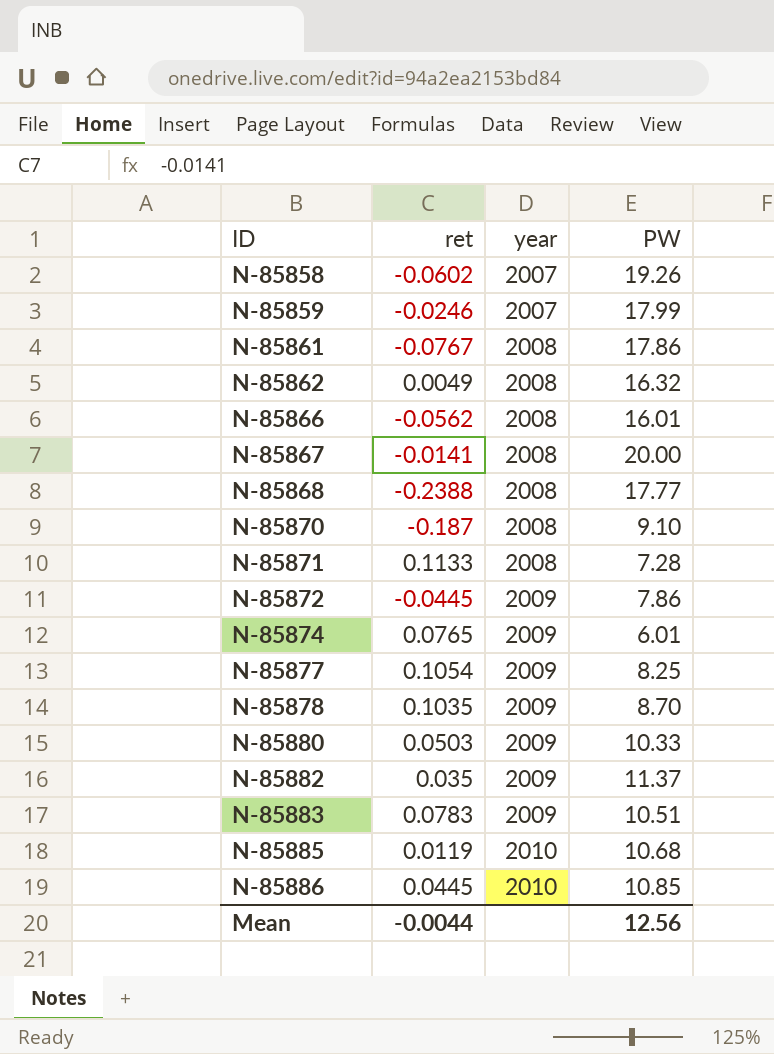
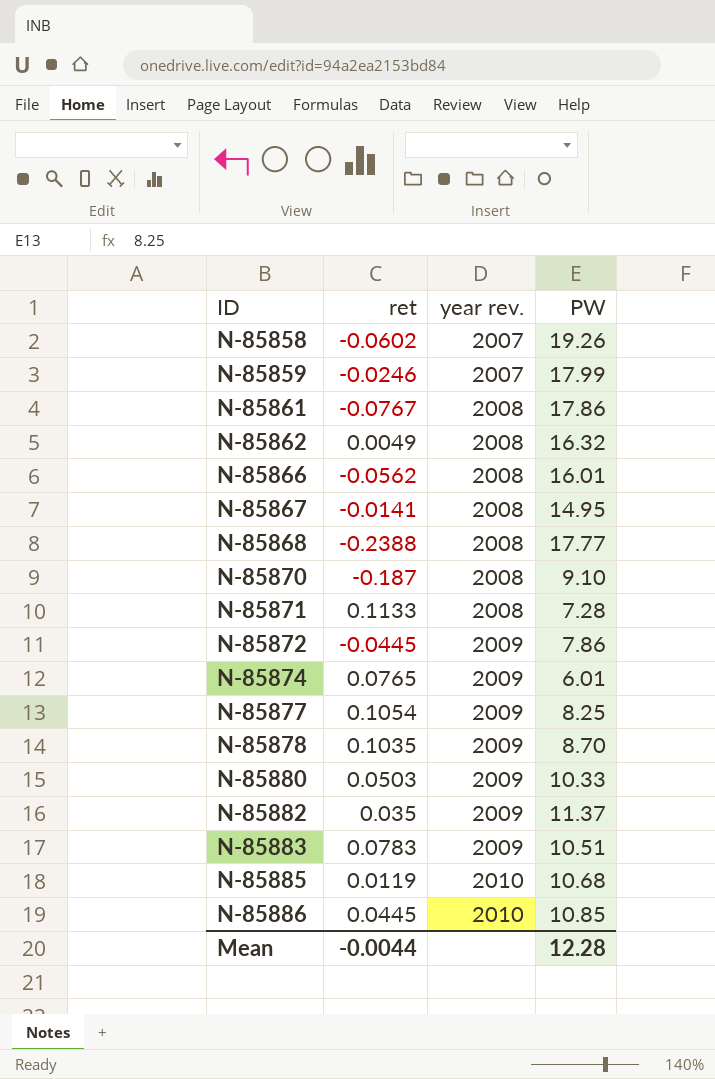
column name: year -> year rev.
N-85867 | PW: 20.00 -> 14.95
Mean | PW: 12.56 -> 12.28

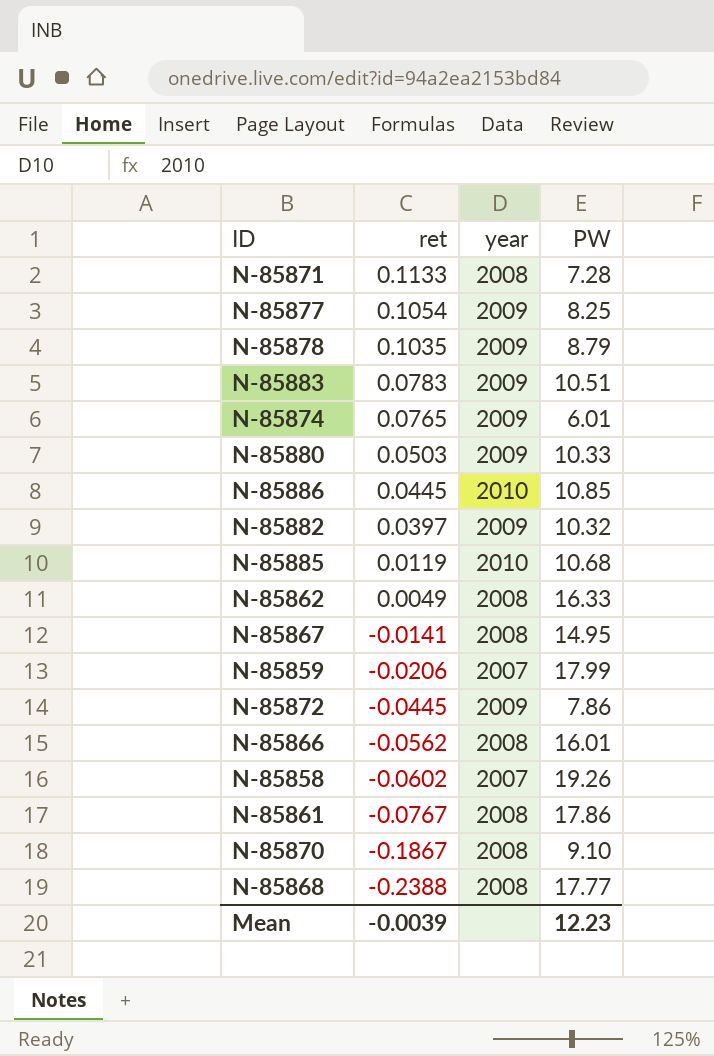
row order: ID ascending -> ret descending
column name: year rev. -> year
N-85878 | PW: 8.70 -> 8.79
N-85882 | ret: 0.035 -> 0.0397
N-85882 | PW: 11.37 -> 10.32
N-85862 | PW: 16.32 -> 16.33
N-85859 | ret: -0.0246 -> -0.0206
N-85870 | ret: -0.187 -> -0.1867
Mean | ret: -0.0044 -> -0.0039
Mean | PW: 12.28 -> 12.23

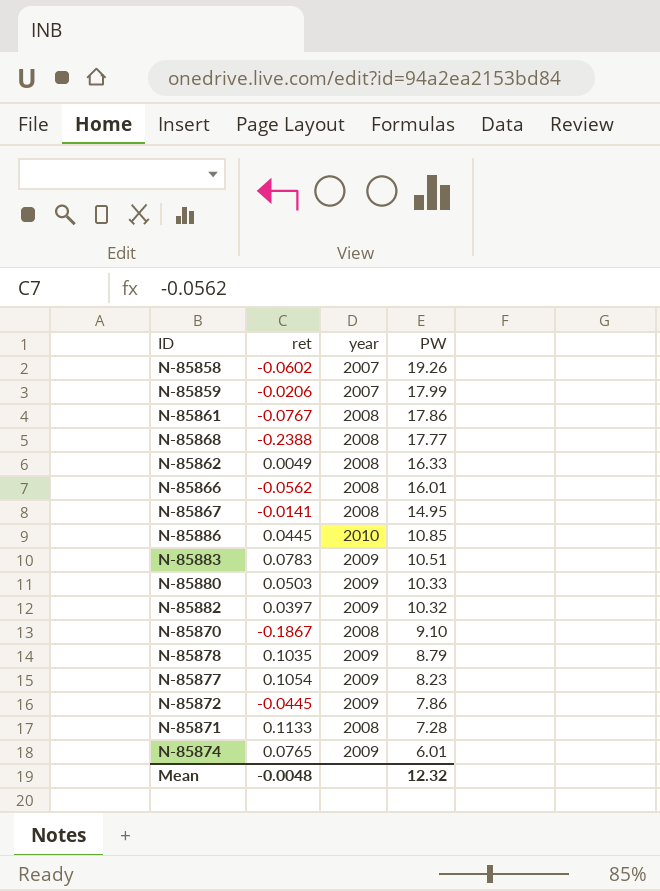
row order: ret descending -> PW descending
row N-85885: 0.0119 | 2010 | 10.68 -> none
N-85877 | PW: 8.25 -> 8.23
Mean | ret: -0.0039 -> -0.0048
Mean | PW: 12.23 -> 12.32

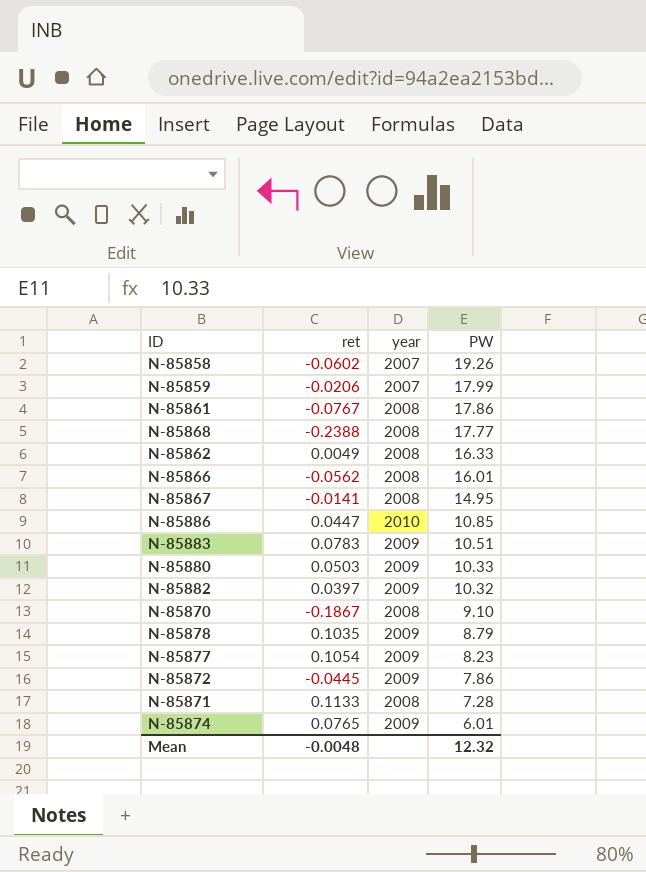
N-85886 | ret: 0.0445 -> 0.0447

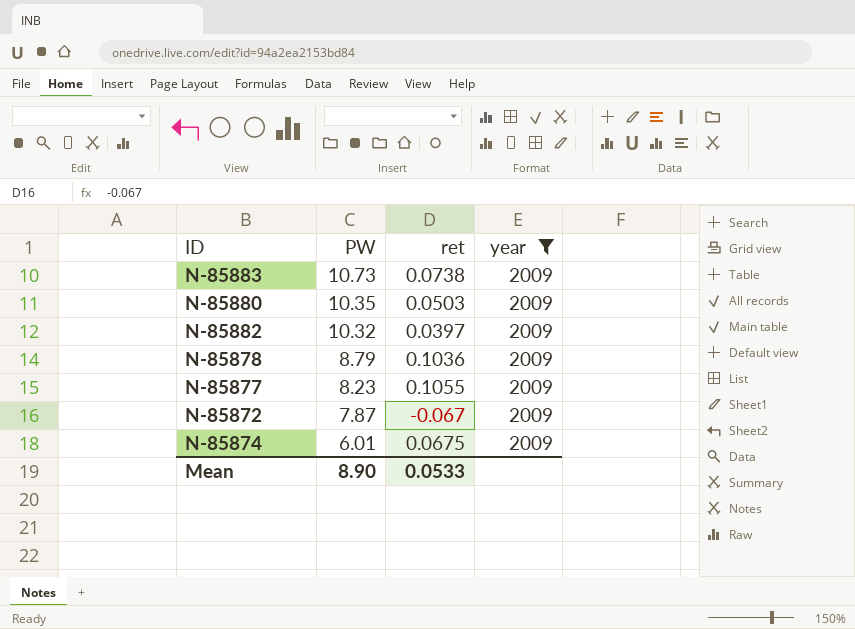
filter: none -> year = 2009
column PW | position: 4 -> 2
N-85883 | PW: 10.51 -> 10.73
N-85883 | ret: 0.0783 -> 0.0738
N-85880 | PW: 10.33 -> 10.35
N-85878 | ret: 0.1035 -> 0.1036
N-85877 | ret: 0.1054 -> 0.1055
N-85872 | PW: 7.86 -> 7.87
N-85872 | ret: -0.0445 -> -0.067
N-85874 | ret: 0.0765 -> 0.0675
Mean | PW: 12.32 -> 8.90
Mean | ret: -0.0048 -> 0.0533

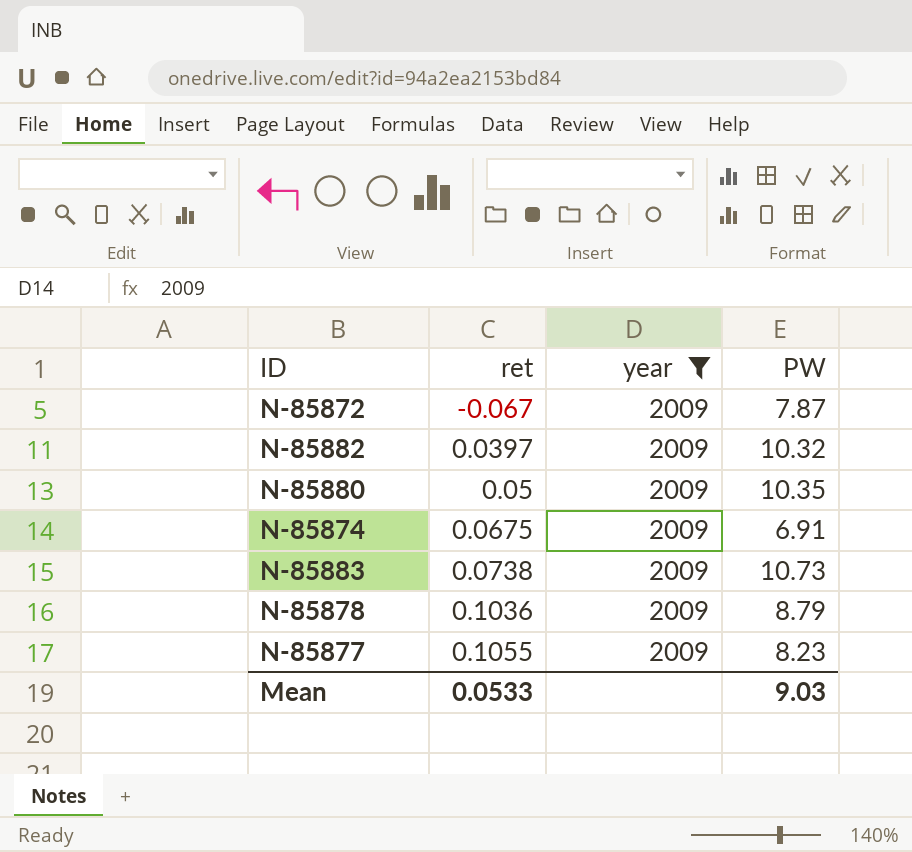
row order: PW descending -> ret ascending
column PW | position: 2 -> 4
N-85880 | ret: 0.0503 -> 0.05
N-85874 | PW: 6.01 -> 6.91
Mean | PW: 8.90 -> 9.03

